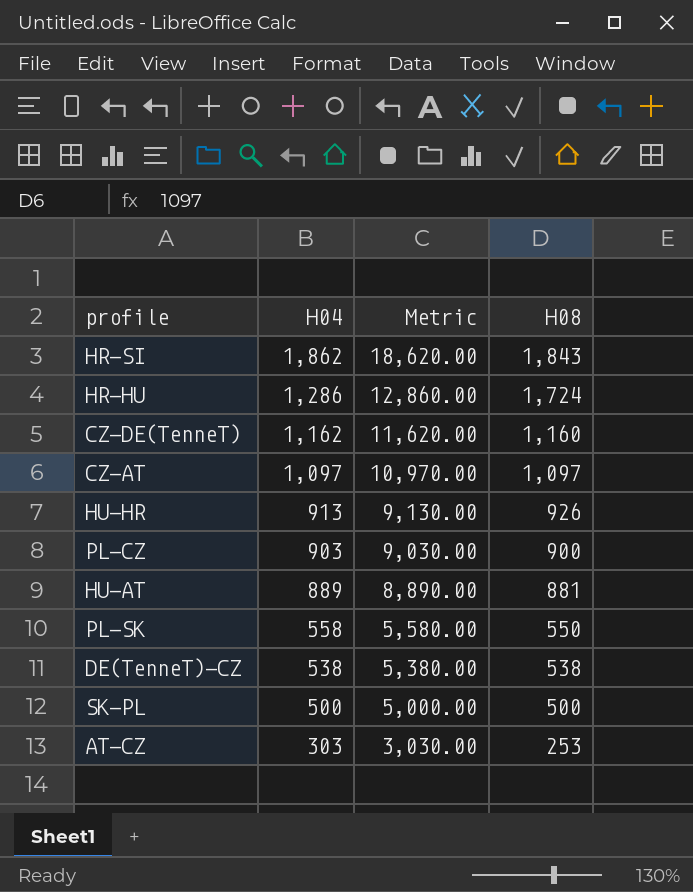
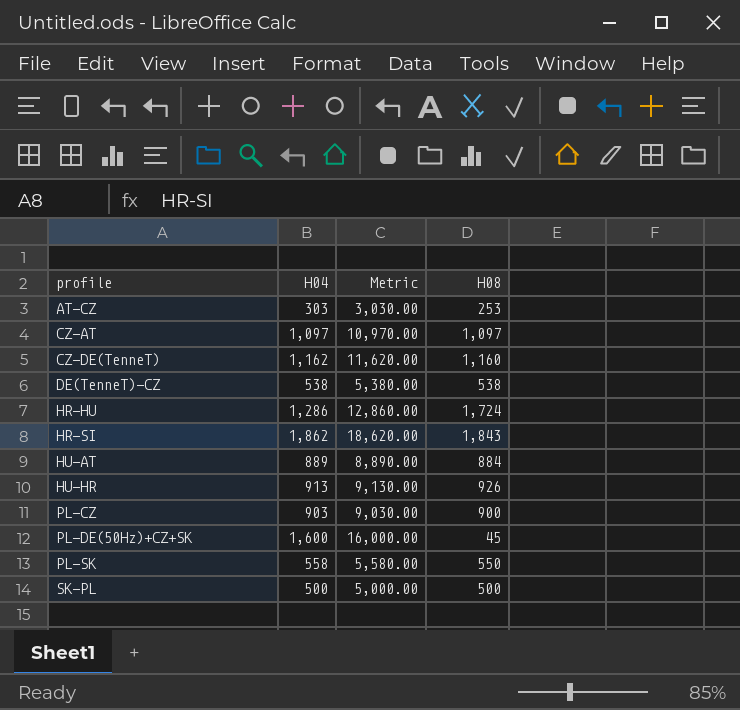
row order: H04 descending -> profile ascending
HU-AT | H08: 881 -> 884
row PL-DE(50Hz)+CZ+SK: none -> 1,600 | 16,000.00 | 45

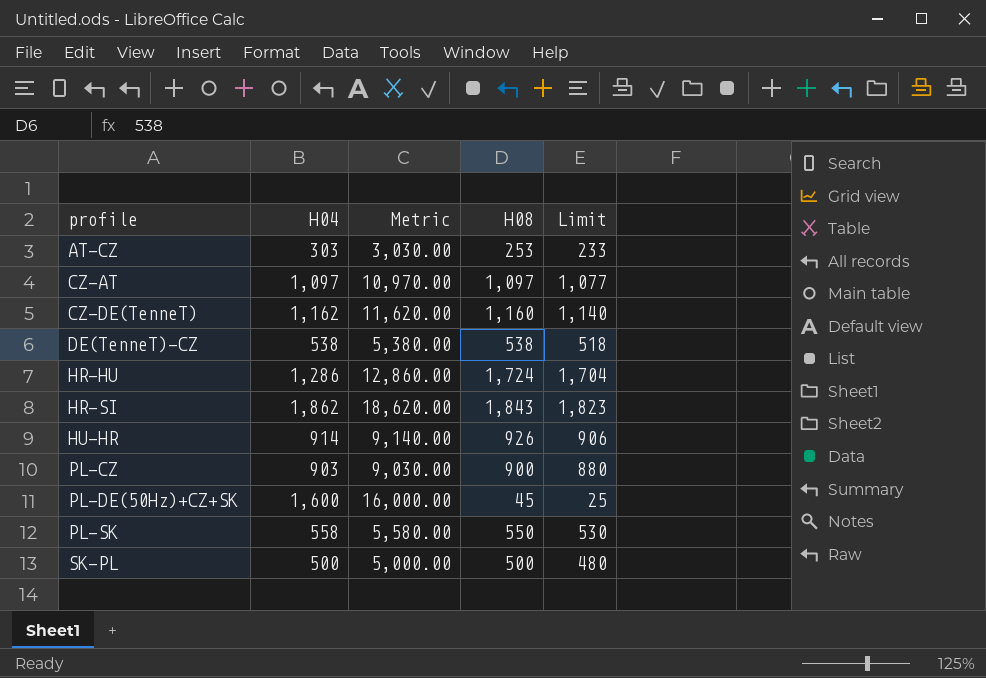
column Limit | formula: none -> [H08] - 20
row HU-AT: 889 | 8,890.00 | 884 -> none
HU-HR | H04: 913 -> 914
HU-HR | Metric: 9,130.00 -> 9,140.00

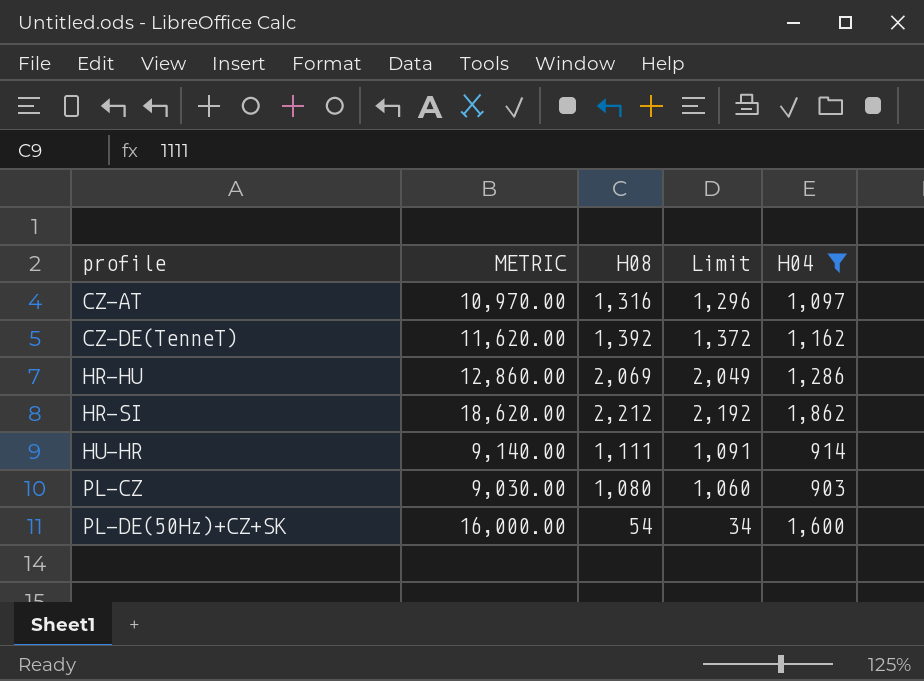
filter: none -> H04 >= 903
column name: Metric -> METRIC
column H04 | position: 2 -> 5
CZ-AT | H08: 1,097 -> 1,316
CZ-AT | Limit: 1,077 -> 1,296
CZ-DE(TenneT) | H08: 1,160 -> 1,392
CZ-DE(TenneT) | Limit: 1,140 -> 1,372
HR-HU | H08: 1,724 -> 2,069
HR-HU | Limit: 1,704 -> 2,049
HR-SI | H08: 1,843 -> 2,212
HR-SI | Limit: 1,823 -> 2,192
HU-HR | H08: 926 -> 1,111
HU-HR | Limit: 906 -> 1,091
PL-CZ | H08: 900 -> 1,080
PL-CZ | Limit: 880 -> 1,060
PL-DE(50Hz)+CZ+SK | H08: 45 -> 54
PL-DE(50Hz)+CZ+SK | Limit: 25 -> 34

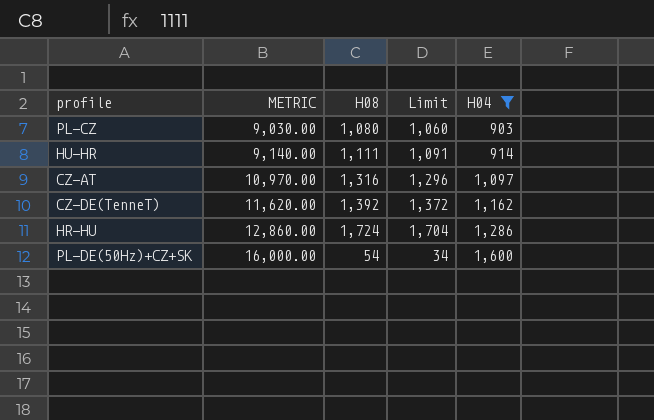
row order: profile ascending -> METRIC ascending
row HR-SI: 18,620.00 | 2,212 | 2,192 | 1,862 -> none
HR-HU | H08: 2,069 -> 1,724
HR-HU | Limit: 2,049 -> 1,704

